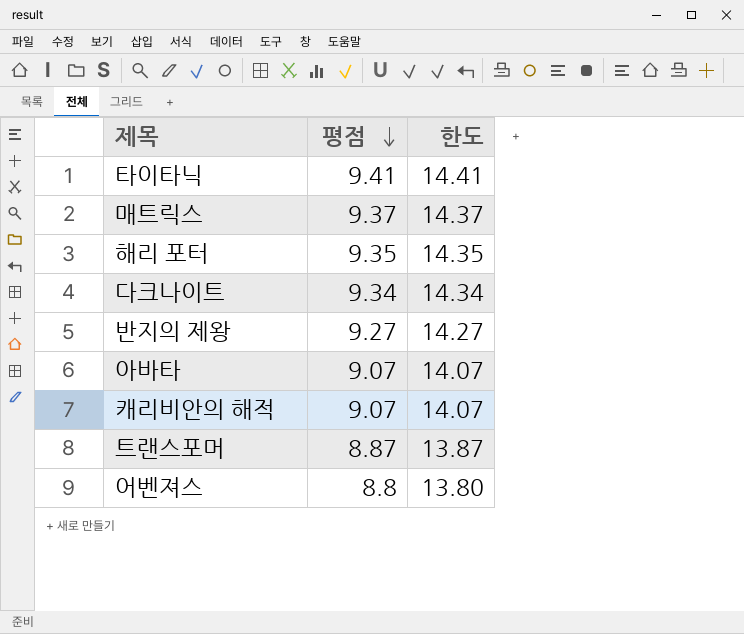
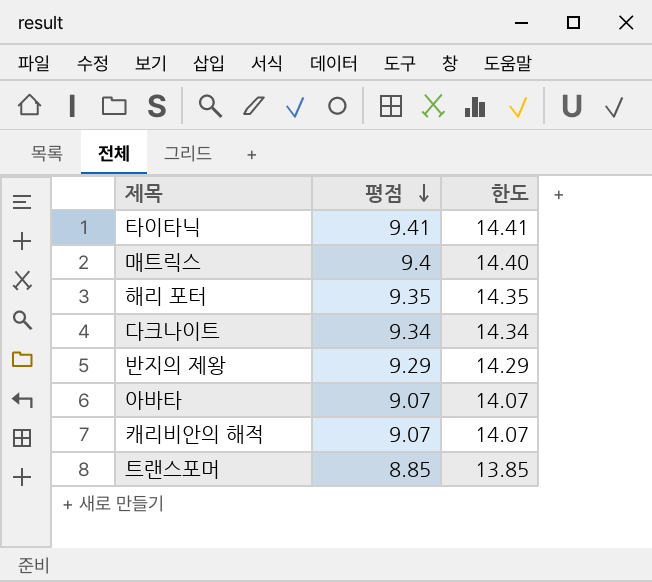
row 어벤져스: 8.8 | 13.80 -> none
매트릭스 | 평점: 9.37 -> 9.4
매트릭스 | 한도: 14.37 -> 14.40
반지의 제왕 | 평점: 9.27 -> 9.29
반지의 제왕 | 한도: 14.27 -> 14.29
트랜스포머 | 평점: 8.87 -> 8.85
트랜스포머 | 한도: 13.87 -> 13.85

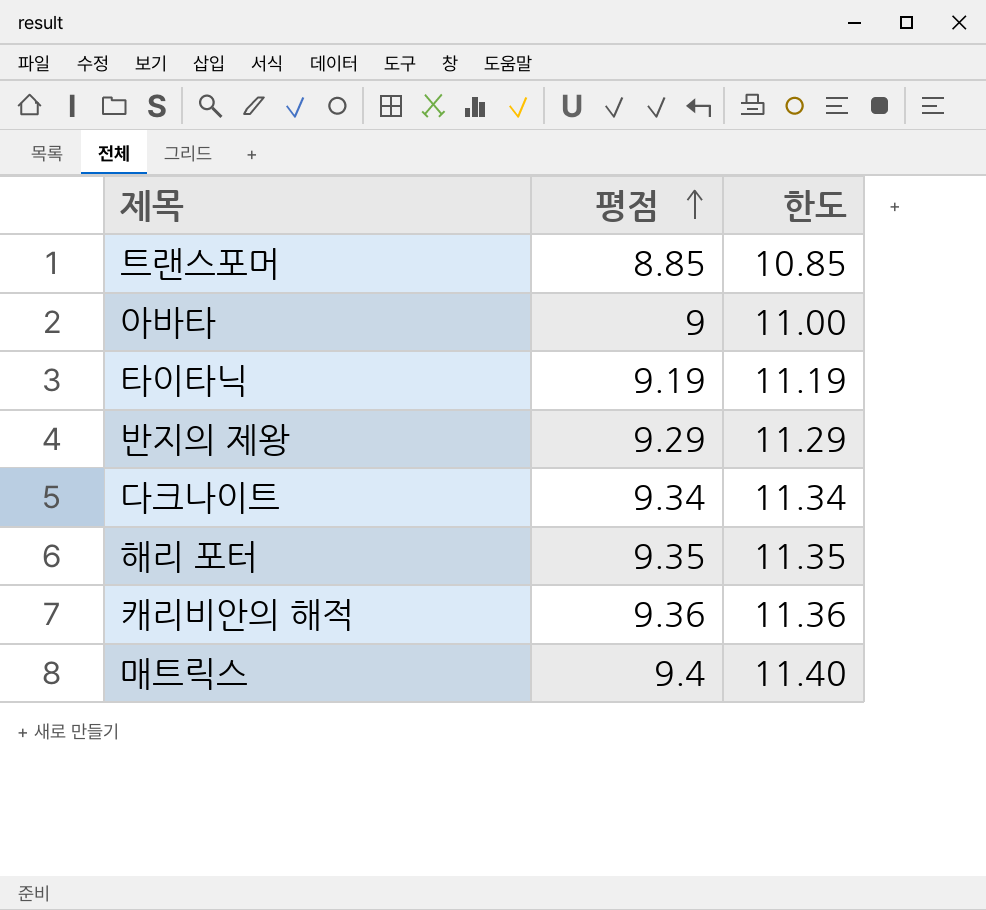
row order: 평점 descending -> 평점 ascending
column 한도 | formula: [평점] + 5 -> [평점] + 2
아바타 | 평점: 9.07 -> 9
타이타닉 | 평점: 9.41 -> 9.19
캐리비안의 해적 | 평점: 9.07 -> 9.36

